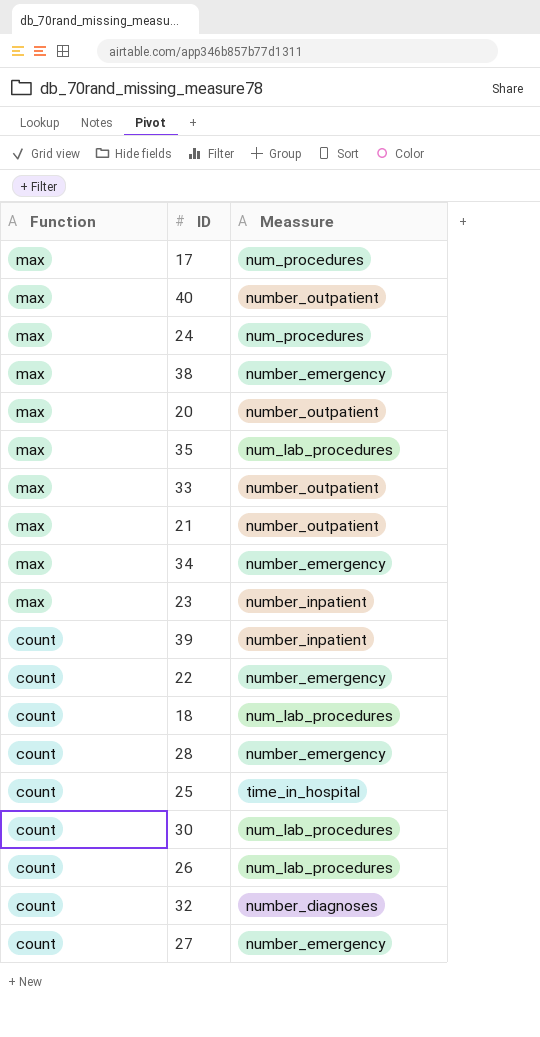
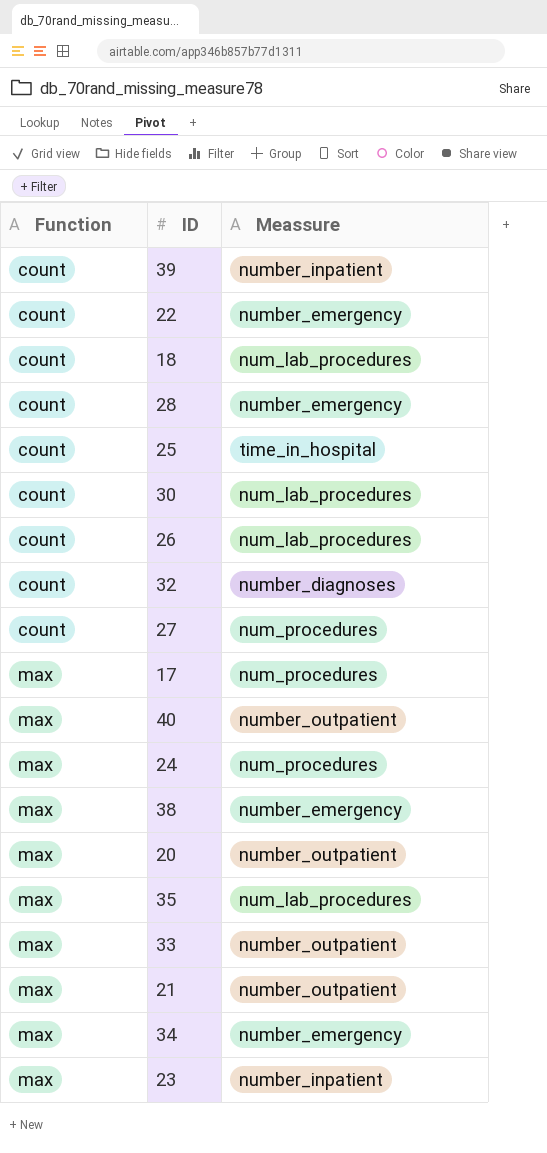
row order: Function descending -> Function ascending
27 | Meassure: number_emergency -> num_procedures

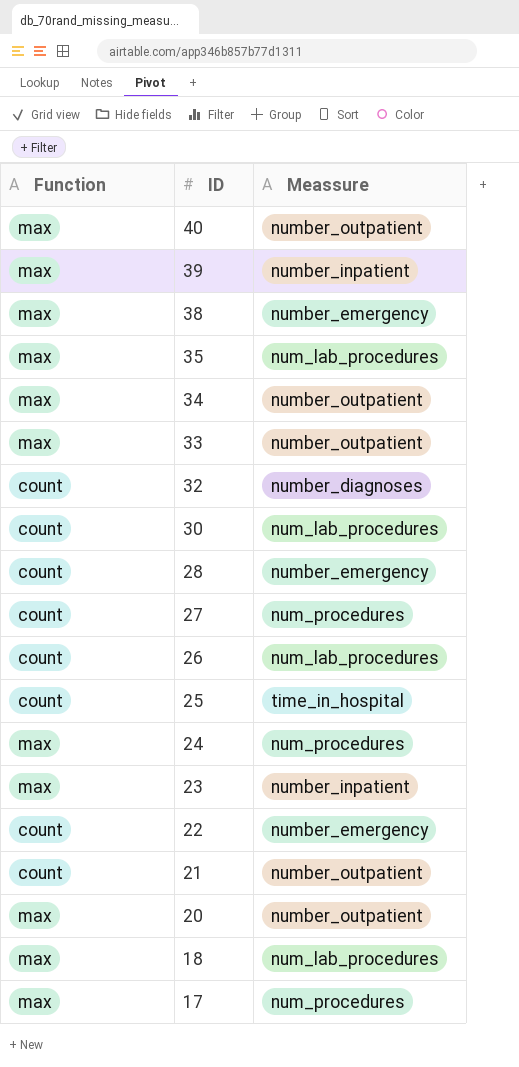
row order: Function ascending -> ID descending
39 | Function: count -> max
34 | Meassure: number_emergency -> number_outpatient
21 | Function: max -> count
18 | Function: count -> max

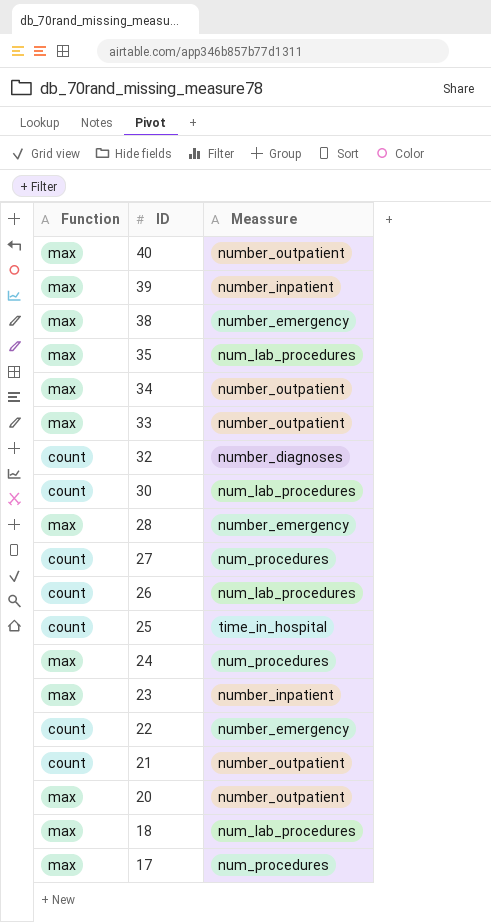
28 | Function: count -> max

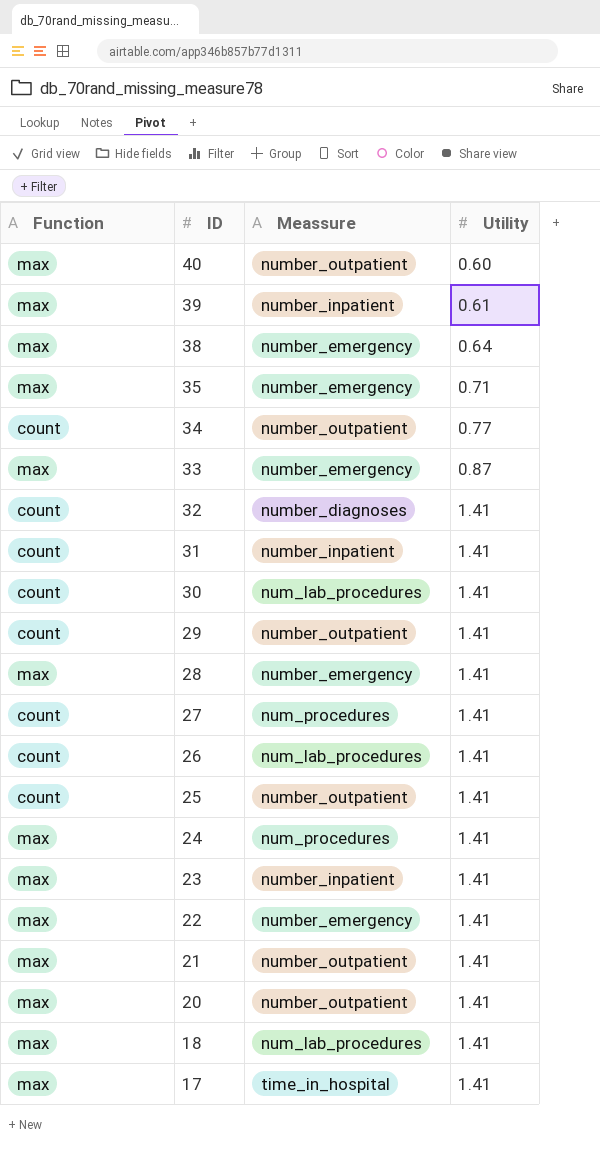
column Utility | position: none -> 4
35 | Meassure: num_lab_procedures -> number_emergency
34 | Function: max -> count
33 | Meassure: number_outpatient -> number_emergency
row 31: none -> count | number_inpatient | 1.41
row 29: none -> count | number_outpatient | 1.41
25 | Meassure: time_in_hospital -> number_outpatient
22 | Function: count -> max
21 | Function: count -> max
17 | Meassure: num_procedures -> time_in_hospital

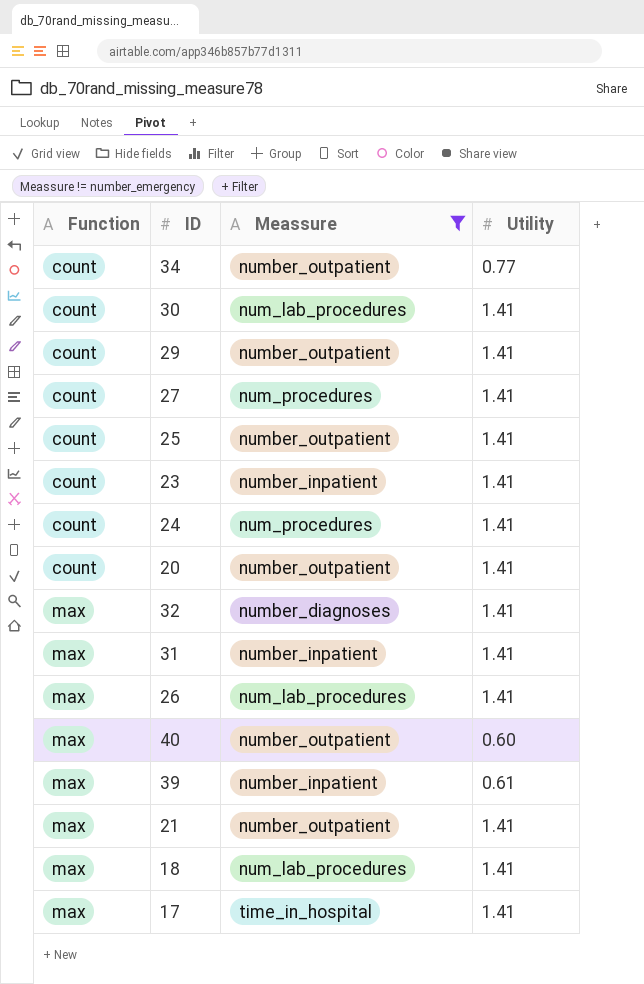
filter: none -> Meassure != number_emergency
row order: ID descending -> Function ascending
23 | Function: max -> count
24 | Function: max -> count
20 | Function: max -> count
32 | Function: count -> max
31 | Function: count -> max
26 | Function: count -> max

